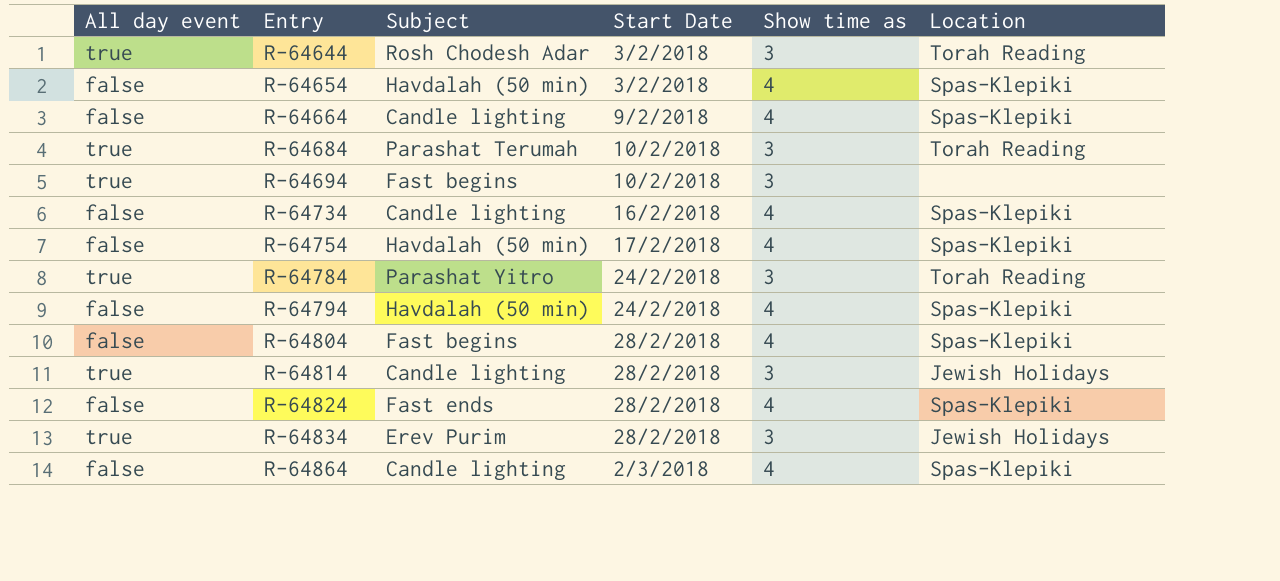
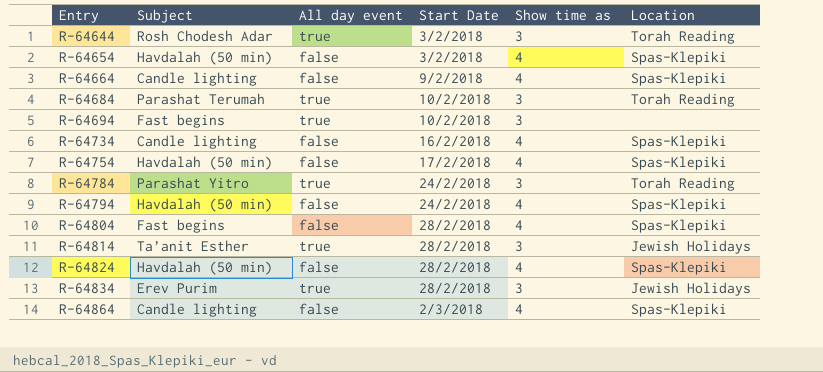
column All day event | position: 1 -> 3
R-64814 | Subject: Candle lighting -> Ta’anit Esther
R-64824 | Subject: Fast ends -> Havdalah (50 min)

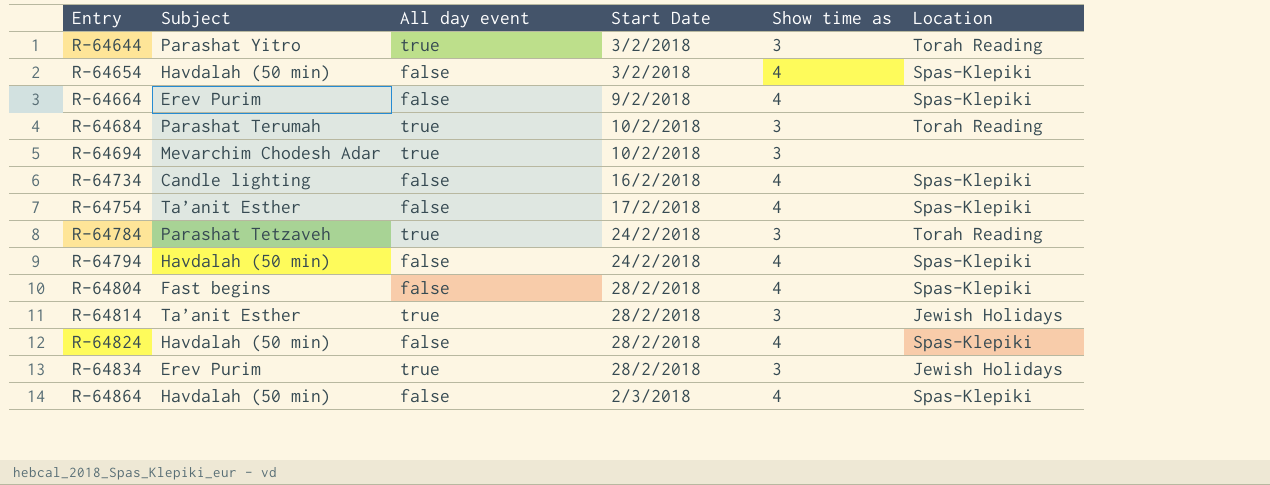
R-64644 | Subject: Rosh Chodesh Adar -> Parashat Yitro
R-64664 | Subject: Candle lighting -> Erev Purim
R-64694 | Subject: Fast begins -> Mevarchim Chodesh Adar
R-64754 | Subject: Havdalah (50 min) -> Ta’anit Esther
R-64784 | Subject: Parashat Yitro -> Parashat Tetzaveh
R-64864 | Subject: Candle lighting -> Havdalah (50 min)

